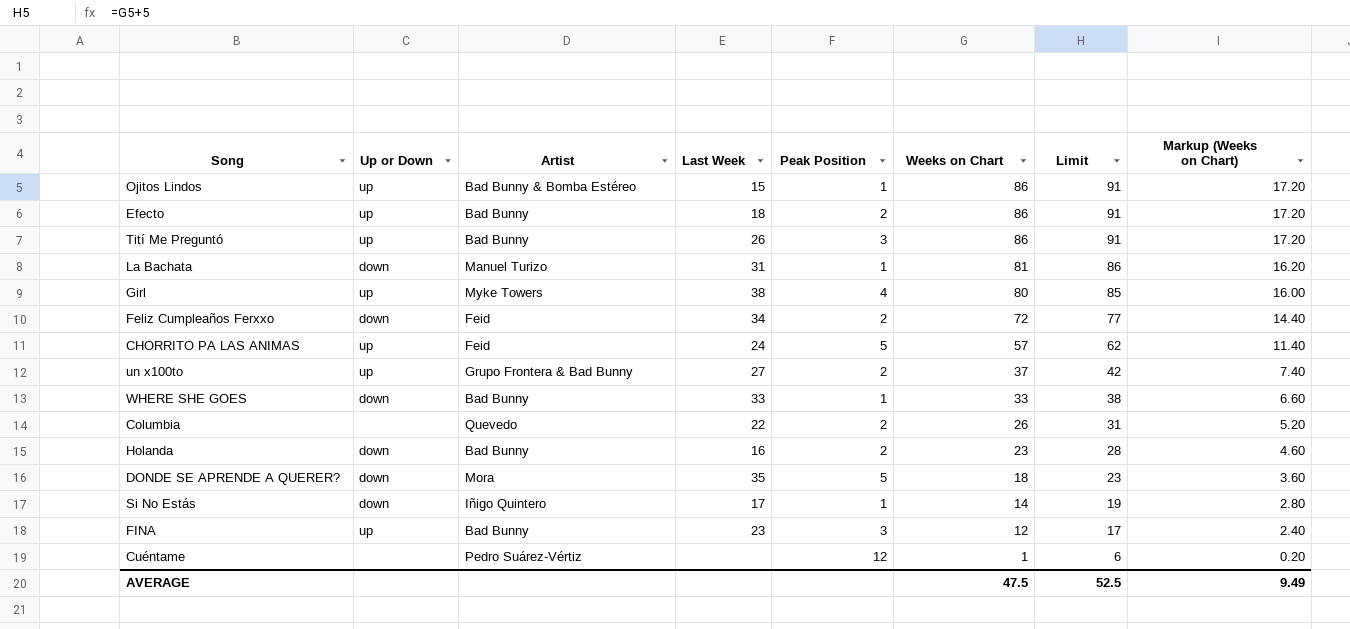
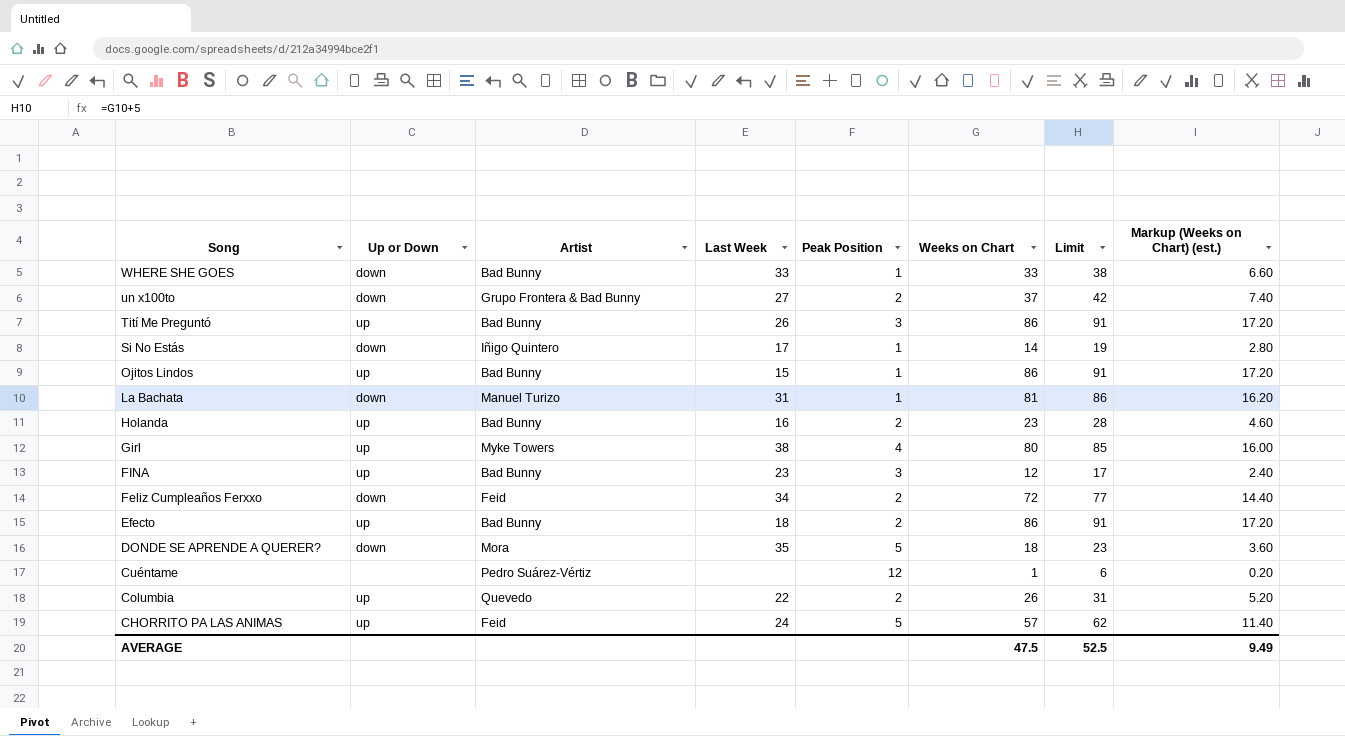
row order: Weeks on Chart descending -> Song descending
column name: Markup (Weeks on Chart) -> Markup (Weeks on Chart) (est.)
un x100to | Up or Down: up -> down
Ojitos Lindos | Artist: Bad Bunny & Bomba Estéreo -> Bad Bunny
Holanda | Up or Down: down -> up
Columbia | Up or Down: none -> up

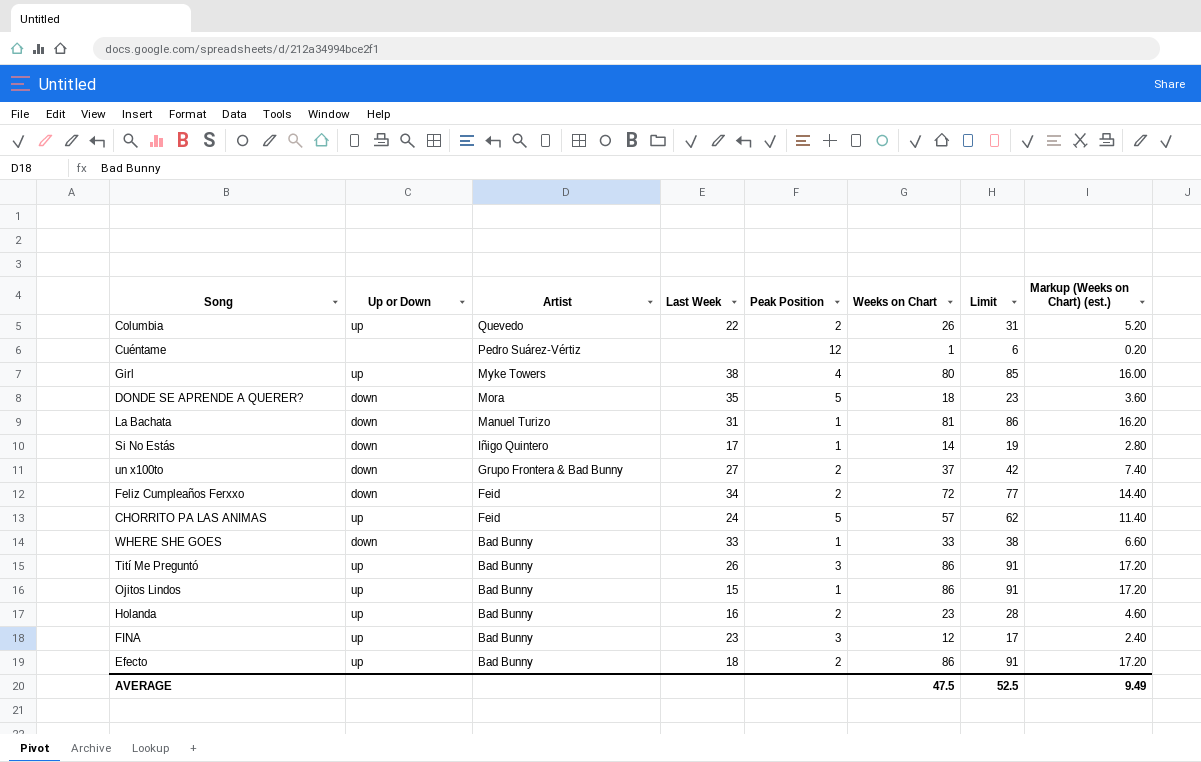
row order: Song descending -> Artist descending

